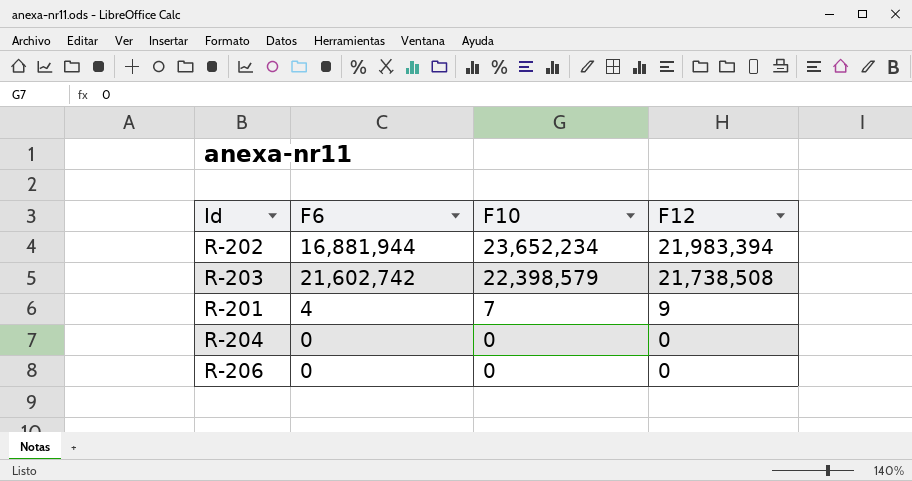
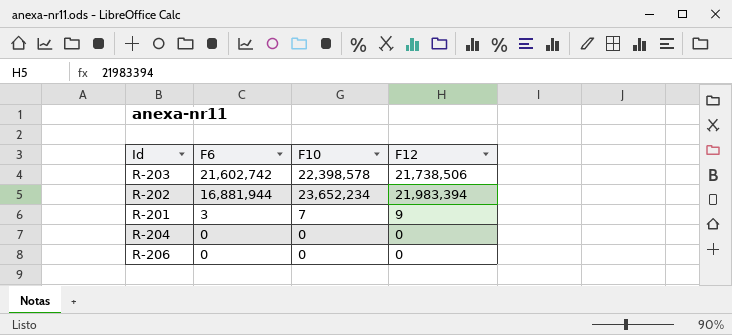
row order: F10 descending -> F6 descending
R-203 | F10: 22,398,579 -> 22,398,578
R-203 | F12: 21,738,508 -> 21,738,506
R-201 | F6: 4 -> 3

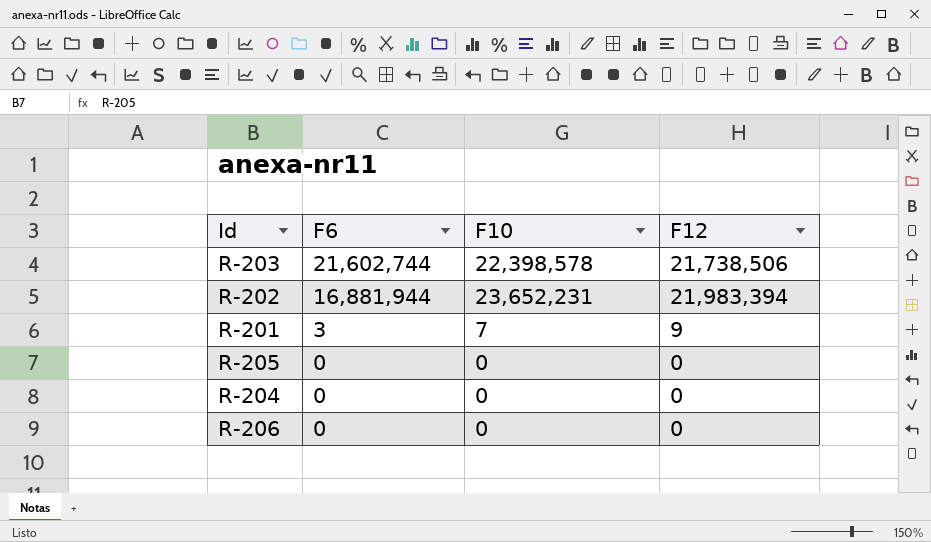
R-203 | F6: 21,602,742 -> 21,602,744
R-202 | F10: 23,652,234 -> 23,652,231
row R-205: none -> 0 | 0 | 0

